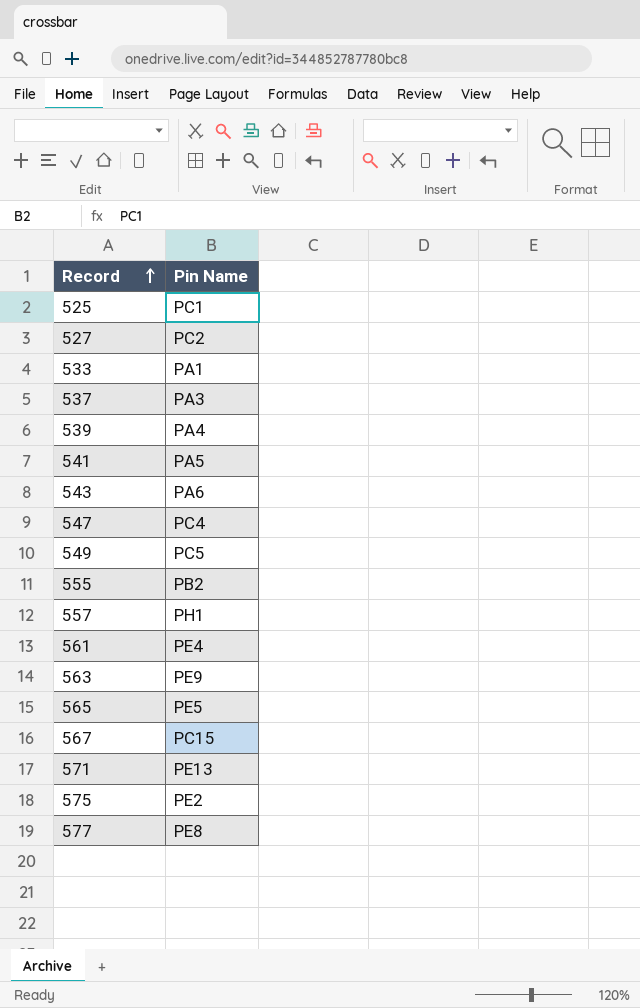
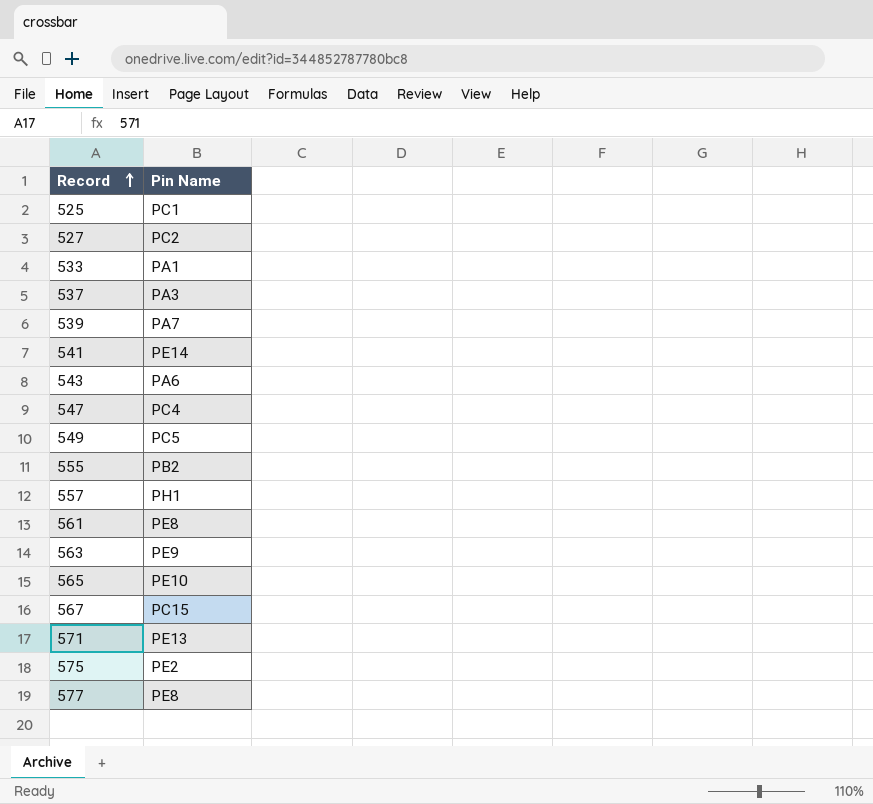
539 | Pin Name: PA4 -> PA7
541 | Pin Name: PA5 -> PE14
561 | Pin Name: PE4 -> PE8
565 | Pin Name: PE5 -> PE10

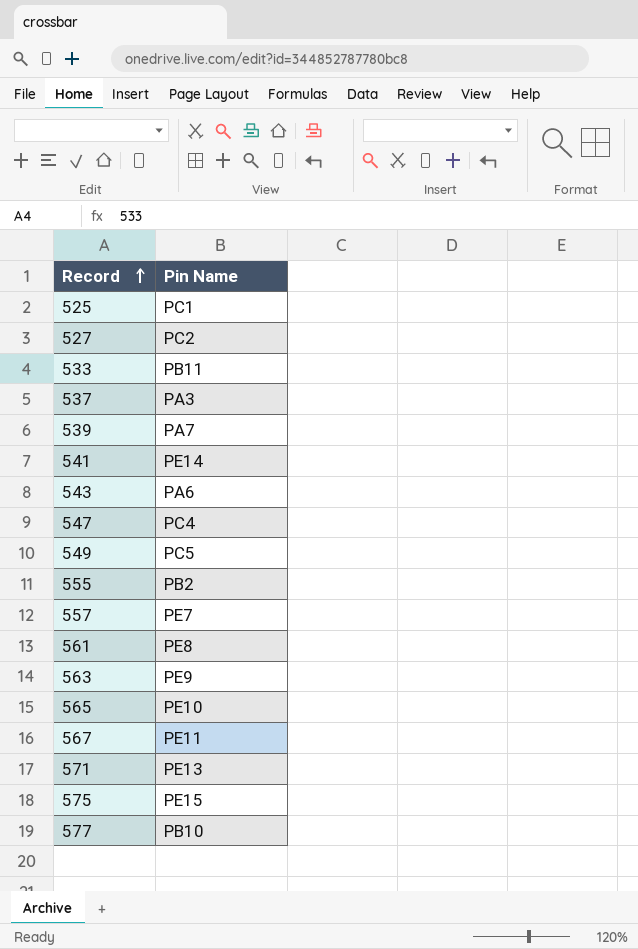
533 | Pin Name: PA1 -> PB11
557 | Pin Name: PH1 -> PE7
567 | Pin Name: PC15 -> PE11
575 | Pin Name: PE2 -> PE15
577 | Pin Name: PE8 -> PB10

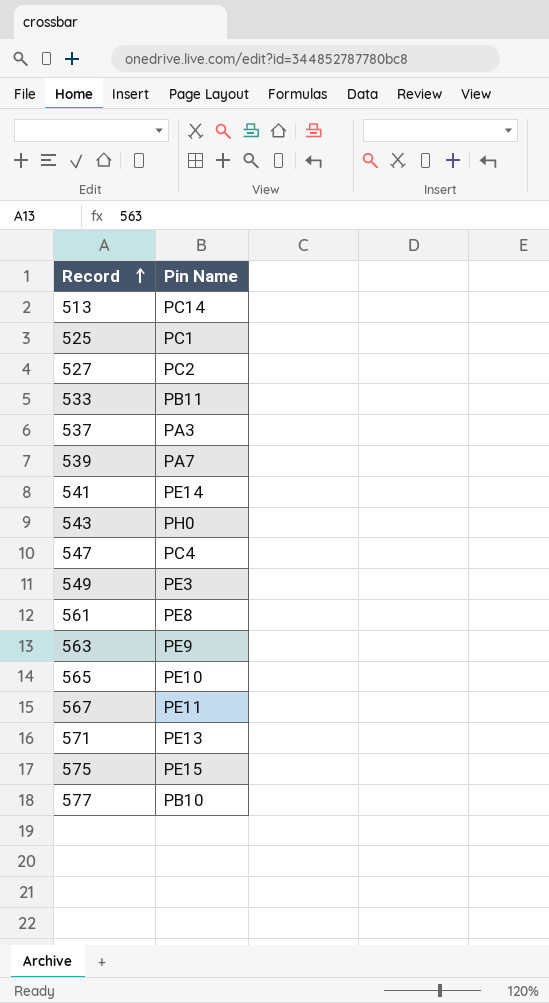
row 555: PB2 -> none
row 557: PE7 -> none
row 513: none -> PC14
543 | Pin Name: PA6 -> PH0
549 | Pin Name: PC5 -> PE3

